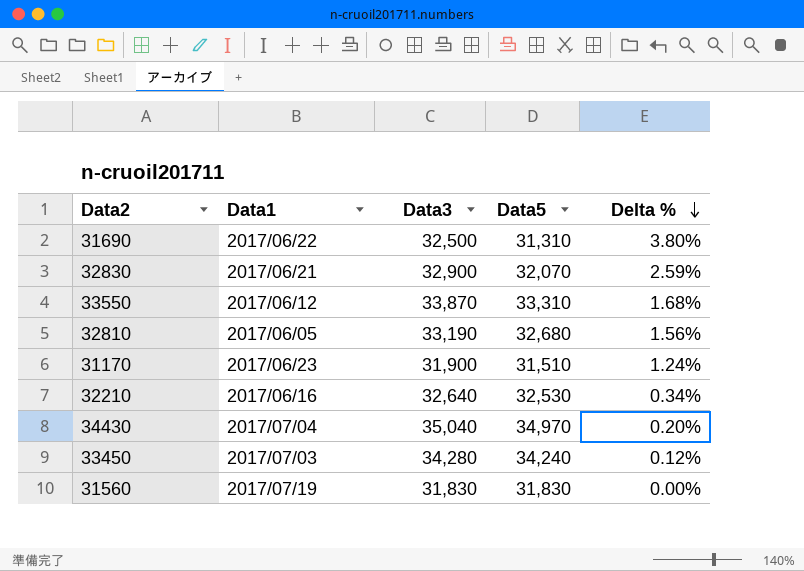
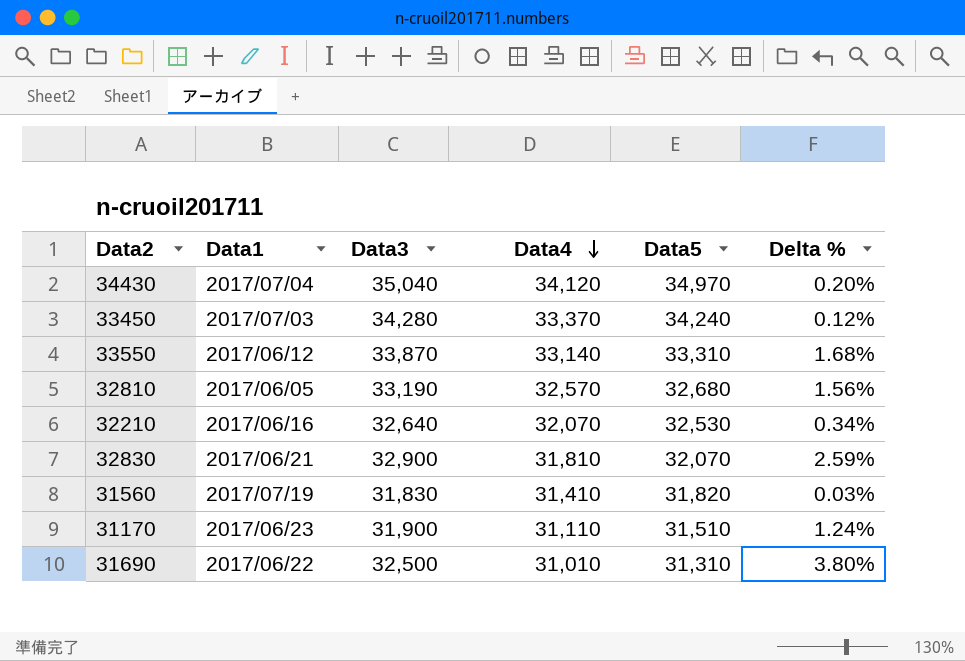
row order: Delta % descending -> Data4 descending
column Data4 | position: none -> 4
31560 | Data5: 31,830 -> 31,820
31560 | Delta %: 0.00% -> 0.03%

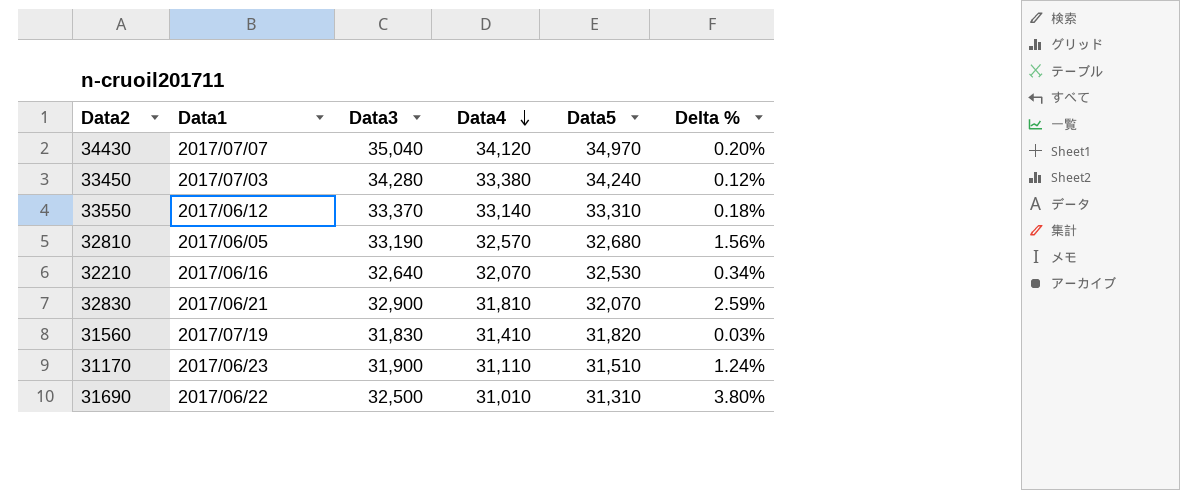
34430 | Data1: 2017/07/04 -> 2017/07/07
33450 | Data4: 33,370 -> 33,380
33550 | Data3: 33,870 -> 33,370
33550 | Delta %: 1.68% -> 0.18%

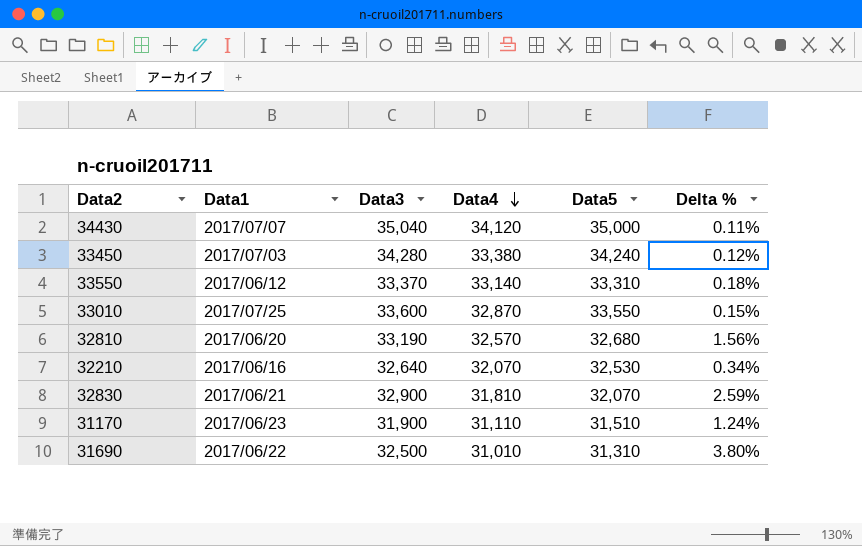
row 31560: 2017/07/19 | 31,830 | 31,410 | 31,820 | 0.03% -> none
34430 | Data5: 34,970 -> 35,000
34430 | Delta %: 0.20% -> 0.11%
row 33010: none -> 2017/07/25 | 33,600 | 32,870 | 33,550 | 0.15%
32810 | Data1: 2017/06/05 -> 2017/06/20

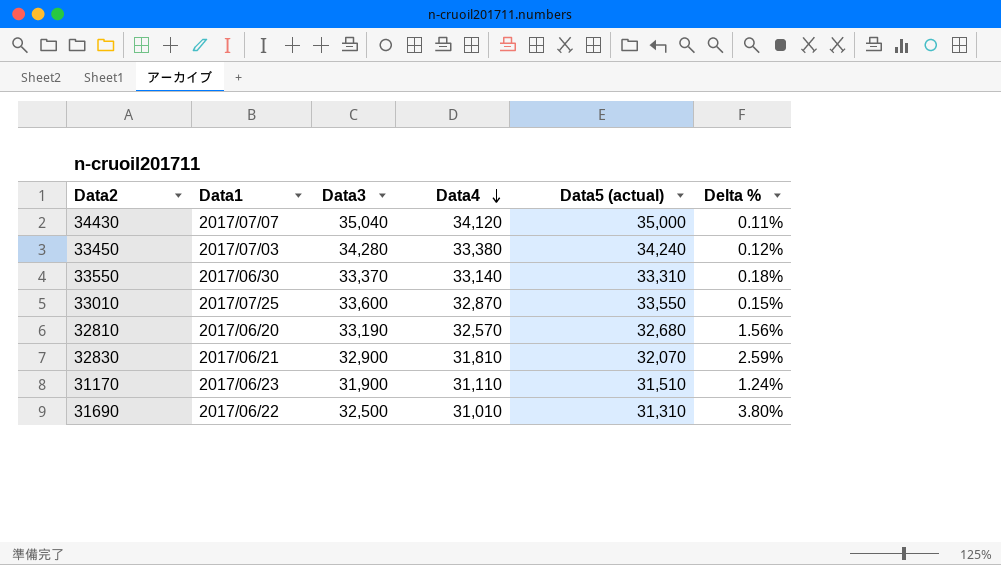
column name: Data5 -> Data5 (actual)
row 32210: 2017/06/16 | 32,640 | 32,070 | 32,530 | 0.34% -> none
33550 | Data1: 2017/06/12 -> 2017/06/30

